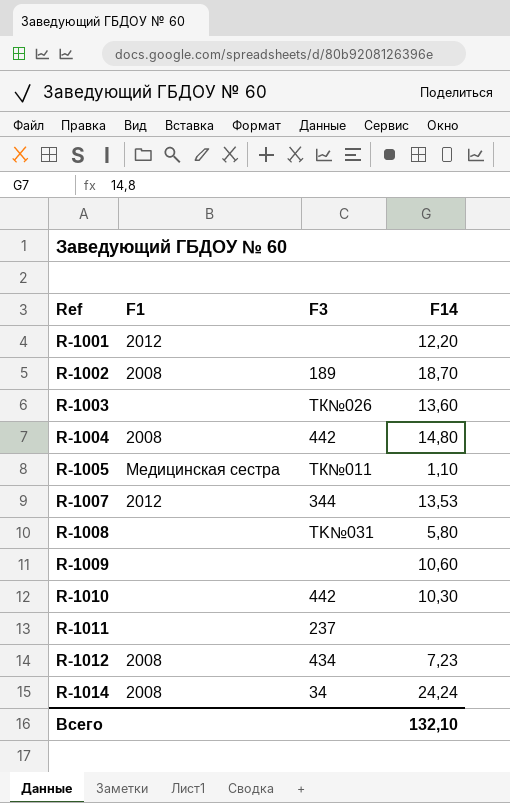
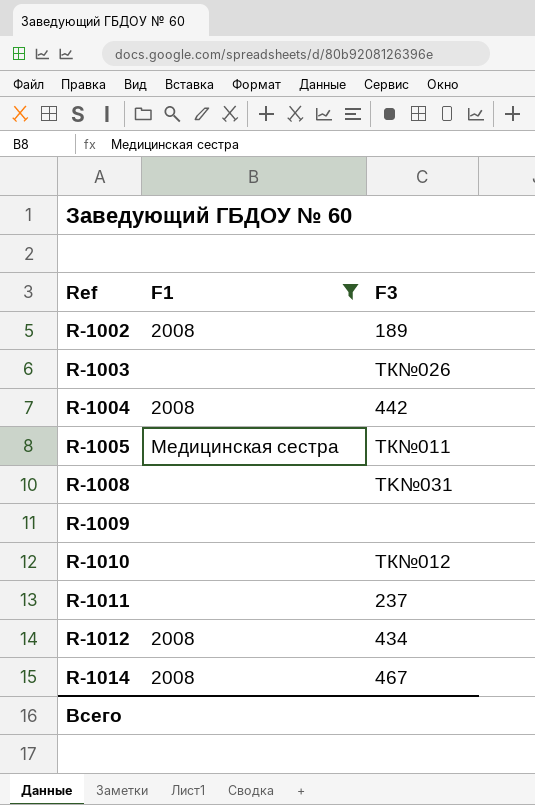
filter: none -> F1 != 2012
column F14 | position: 4 -> none
R-1010 | F3: 442 -> ТК№012
R-1014 | F3: 34 -> 467

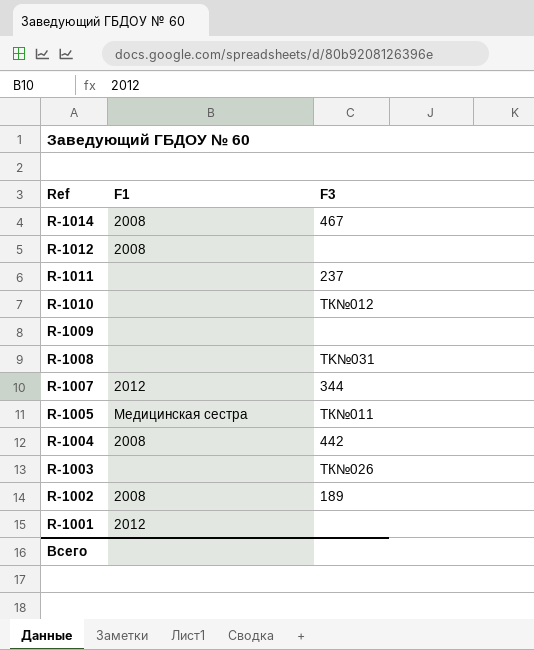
filter: F1 != 2012 -> none
row order: Ref ascending -> Ref descending
R-1012 | F3: 434 -> none

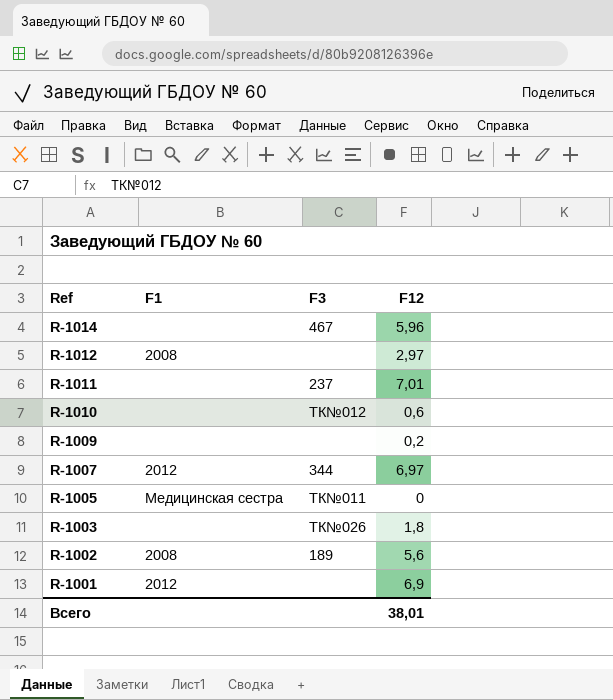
column F12 | position: none -> 4
row R-1008: none | TK№031 -> none
row R-1004: 2008 | 442 -> none
R-1014 | F1: 2008 -> none

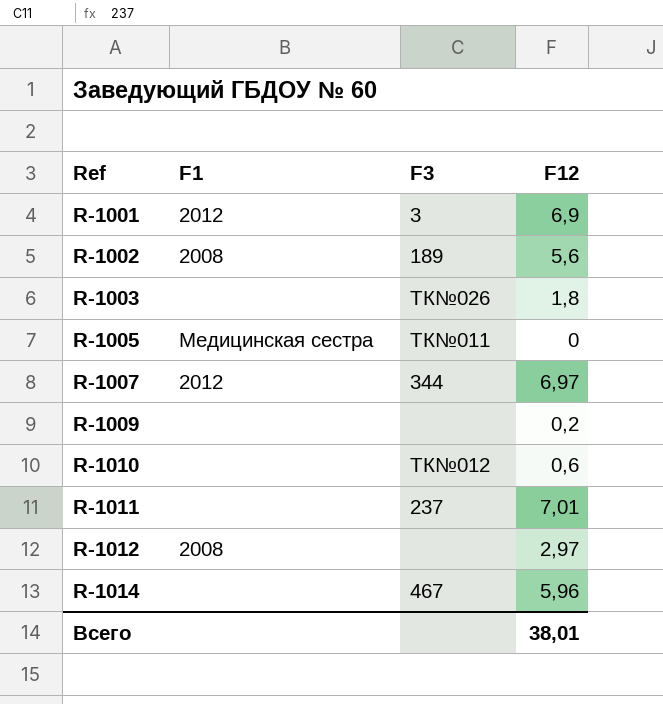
row order: Ref descending -> Ref ascending
R-1001 | F3: none -> 3

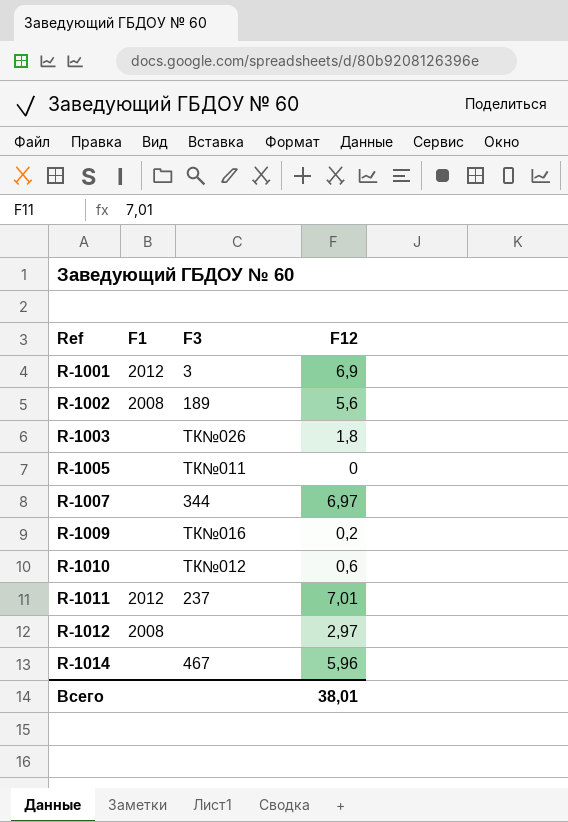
R-1005 | F1: Медицинская сестра -> none
R-1007 | F1: 2012 -> none
R-1009 | F3: none -> ТК№016
R-1011 | F1: none -> 2012

